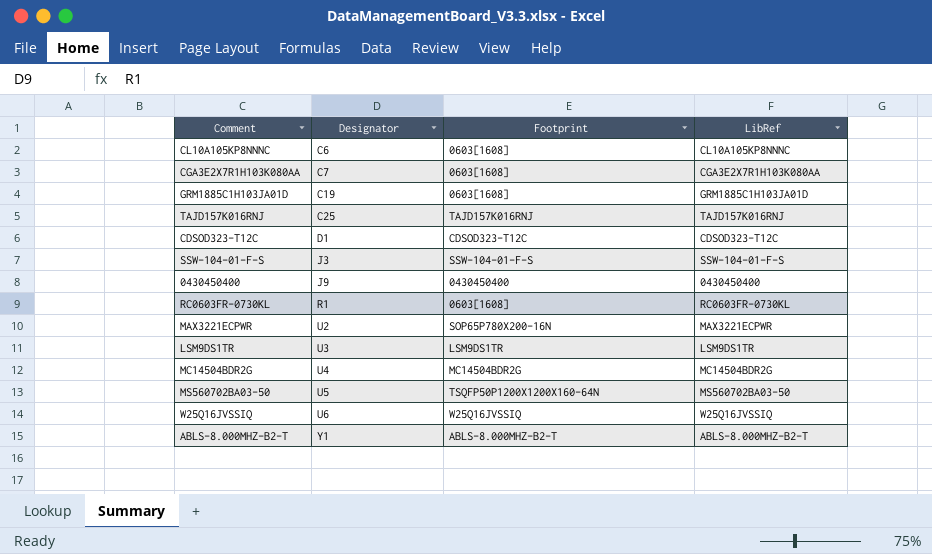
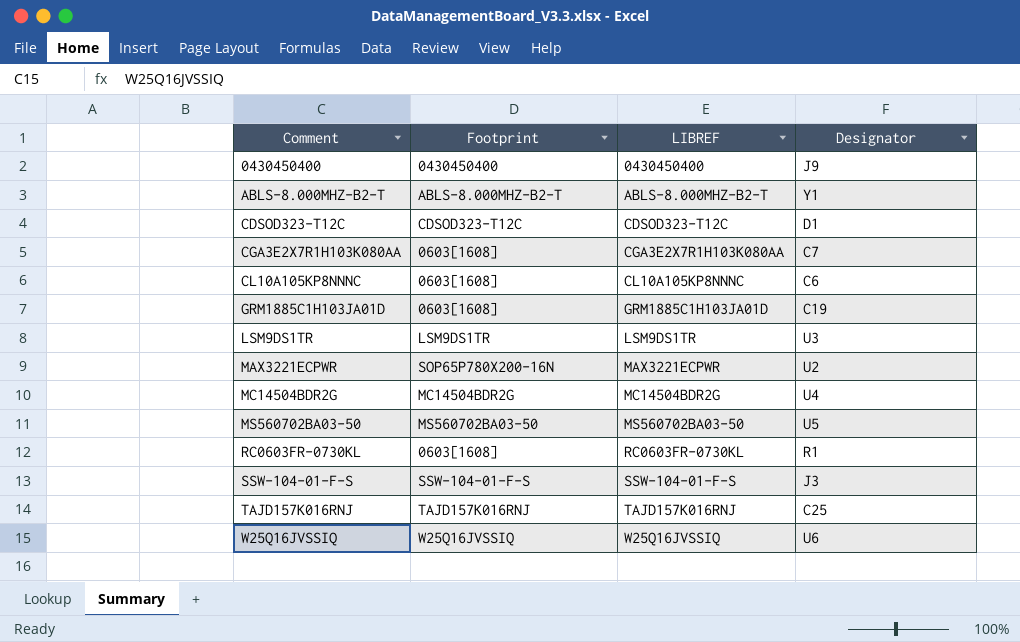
row order: Designator ascending -> Comment ascending
column name: LibRef -> LIBREF
column Designator | position: 2 -> 4
MS560702BA03-50 | Footprint: TSQFP50P1200X1200X160-64N -> MS560702BA03-50

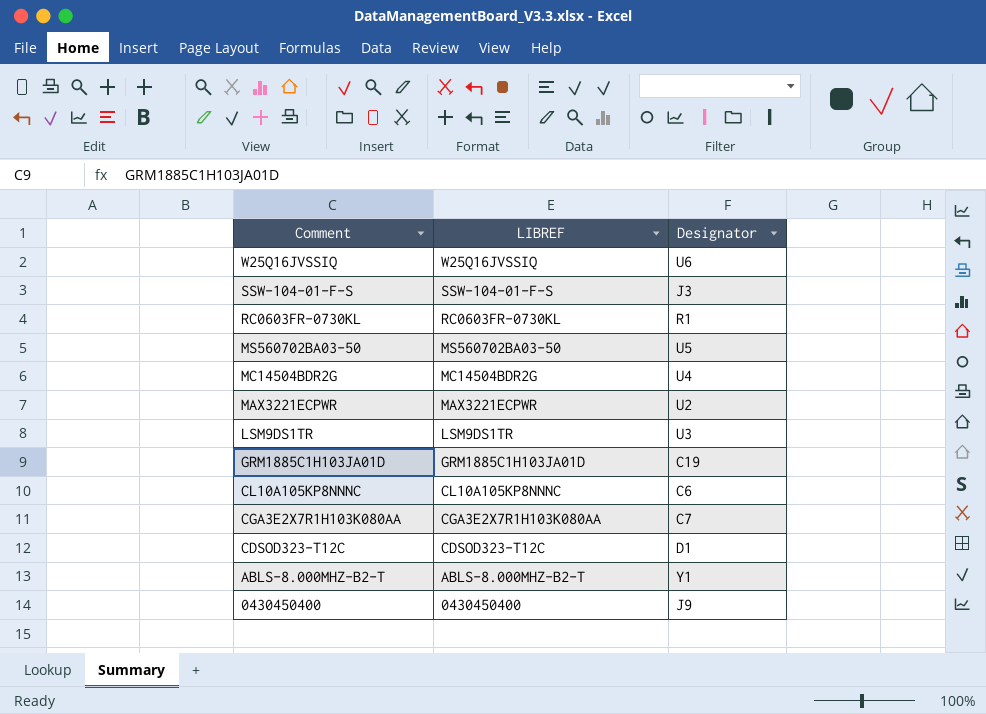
row order: Comment ascending -> Comment descending
column Footprint | position: 2 -> none
row TAJD157K016RNJ: TAJD157K016RNJ | TAJD157K016RNJ | C25 -> none

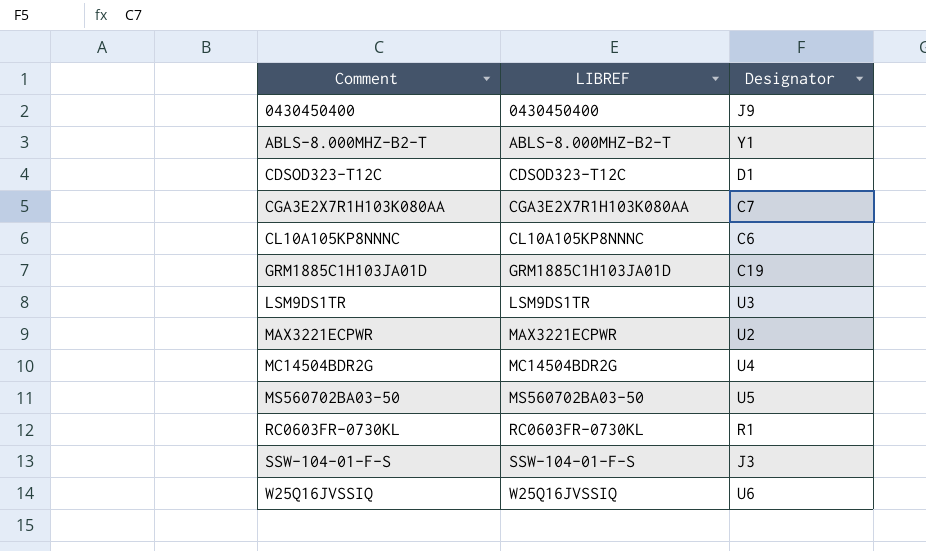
row order: Comment descending -> Comment ascending

